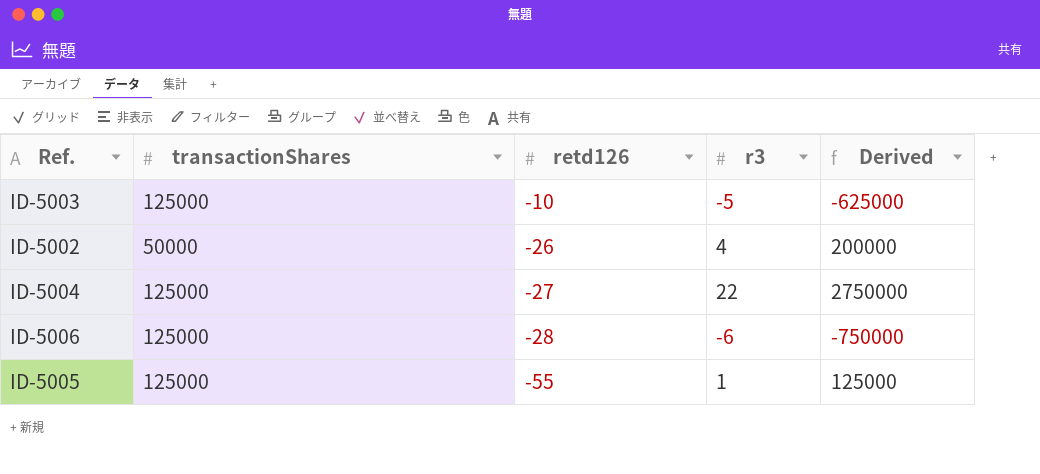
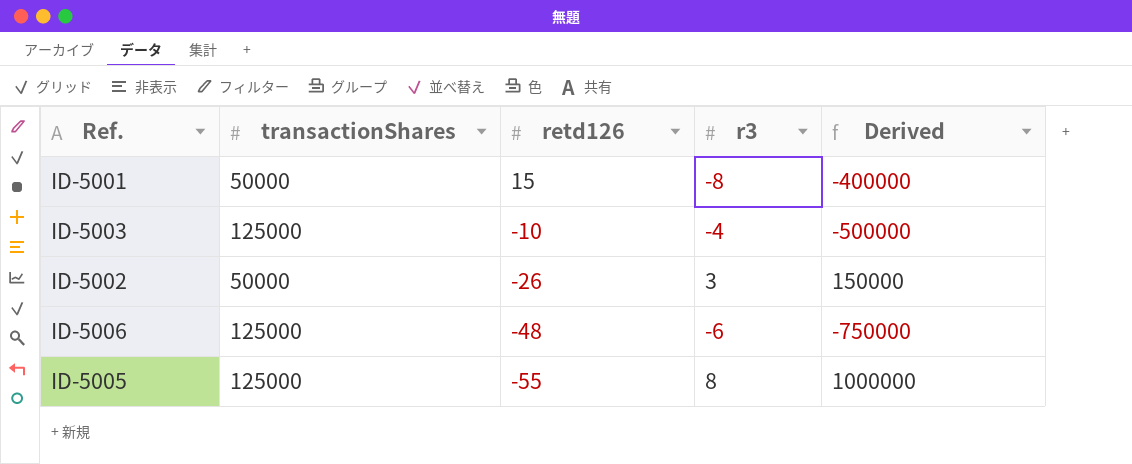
row ID-5004: 125000 | -27 | 22 | 2750000 -> none
row ID-5001: none -> 50000 | 15 | -8 | -400000
ID-5003 | r3: -5 -> -4
ID-5003 | Derived: -625000 -> -500000
ID-5002 | r3: 4 -> 3
ID-5002 | Derived: 200000 -> 150000
ID-5006 | retd126: -28 -> -48
ID-5005 | r3: 1 -> 8
ID-5005 | Derived: 125000 -> 1000000

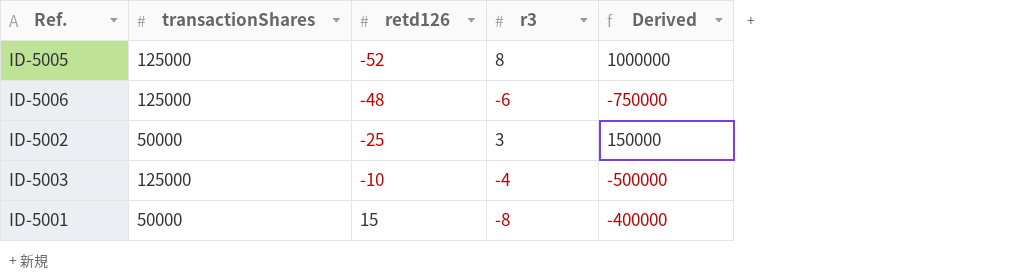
row order: retd126 descending -> retd126 ascending
ID-5005 | retd126: -55 -> -52
ID-5002 | retd126: -26 -> -25

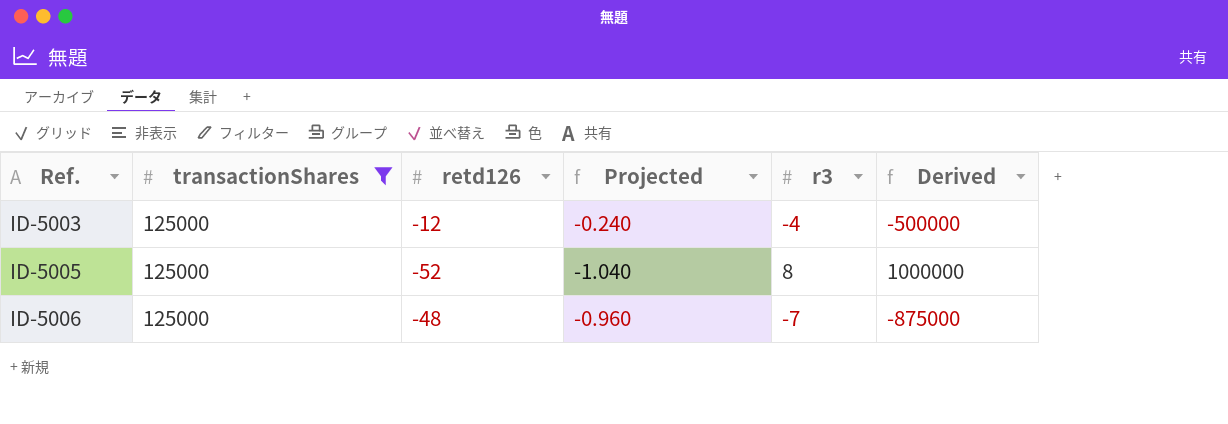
filter: none -> transactionShares = 125000
row order: retd126 ascending -> Ref. ascending
column Projected | formula: none -> [retd126] * 0.02
ID-5003 | retd126: -10 -> -12
ID-5006 | r3: -6 -> -7
ID-5006 | Derived: -750000 -> -875000

